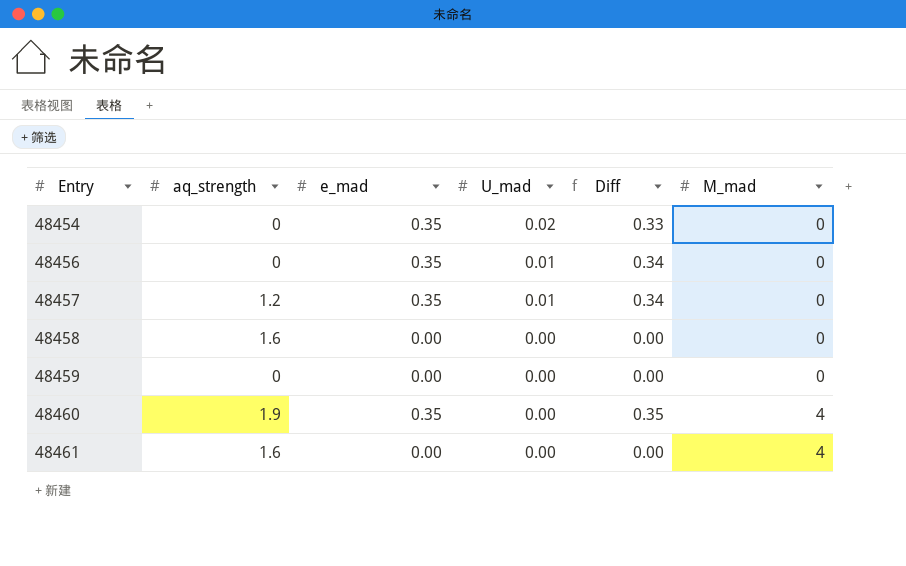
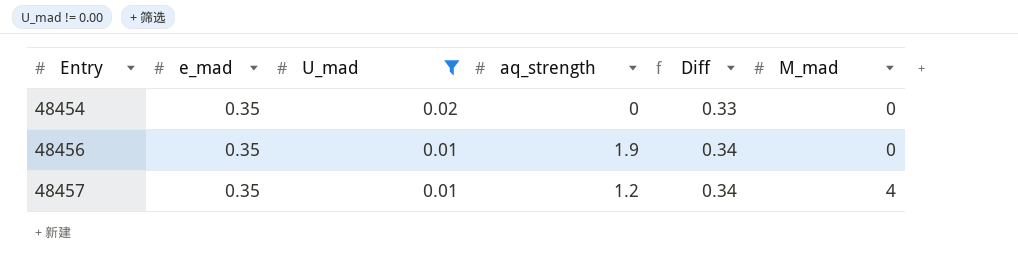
filter: none -> U_mad != 0.00
column aq_strength | position: 2 -> 4
48456 | aq_strength: 0 -> 1.9
48457 | M_mad: 0 -> 4

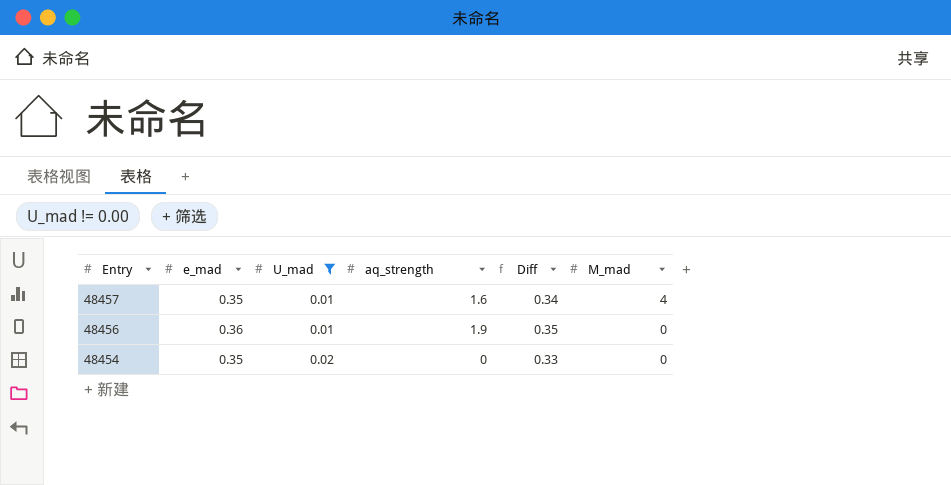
row order: Entry ascending -> Entry descending
48457 | aq_strength: 1.2 -> 1.6
48456 | e_mad: 0.35 -> 0.36
48456 | Diff: 0.34 -> 0.35

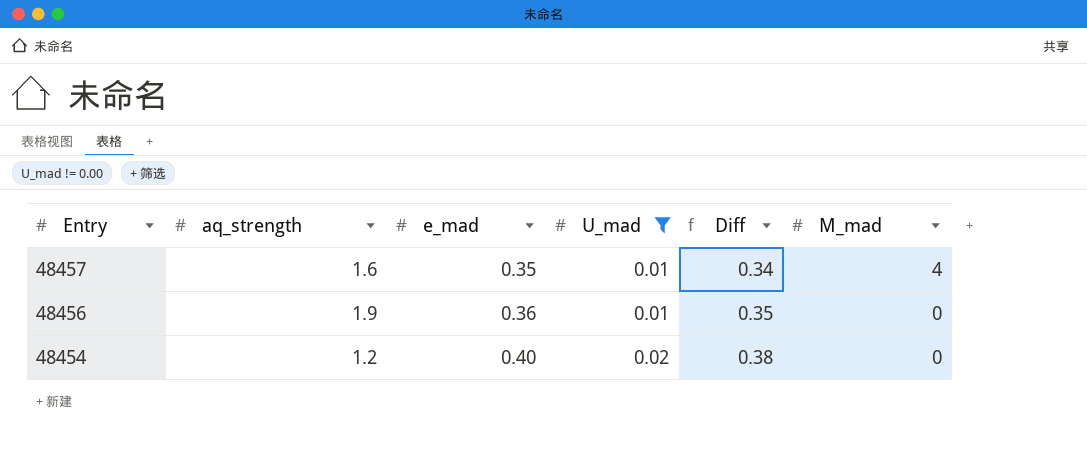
column aq_strength | position: 4 -> 2
48454 | aq_strength: 0 -> 1.2
48454 | e_mad: 0.35 -> 0.40
48454 | Diff: 0.33 -> 0.38

